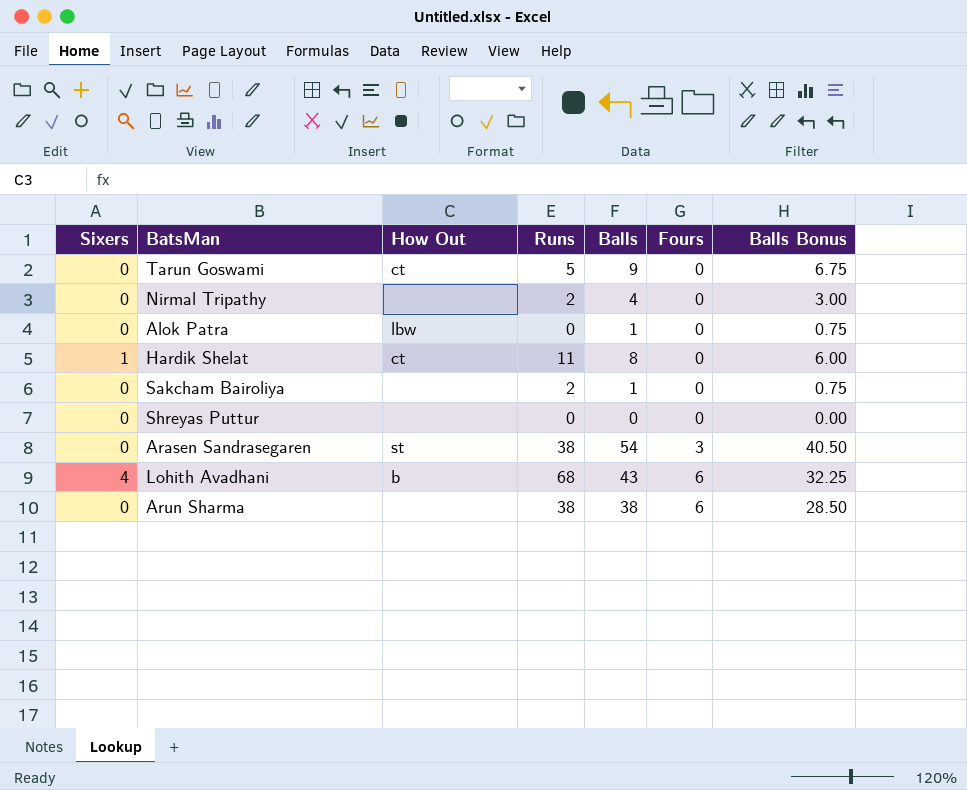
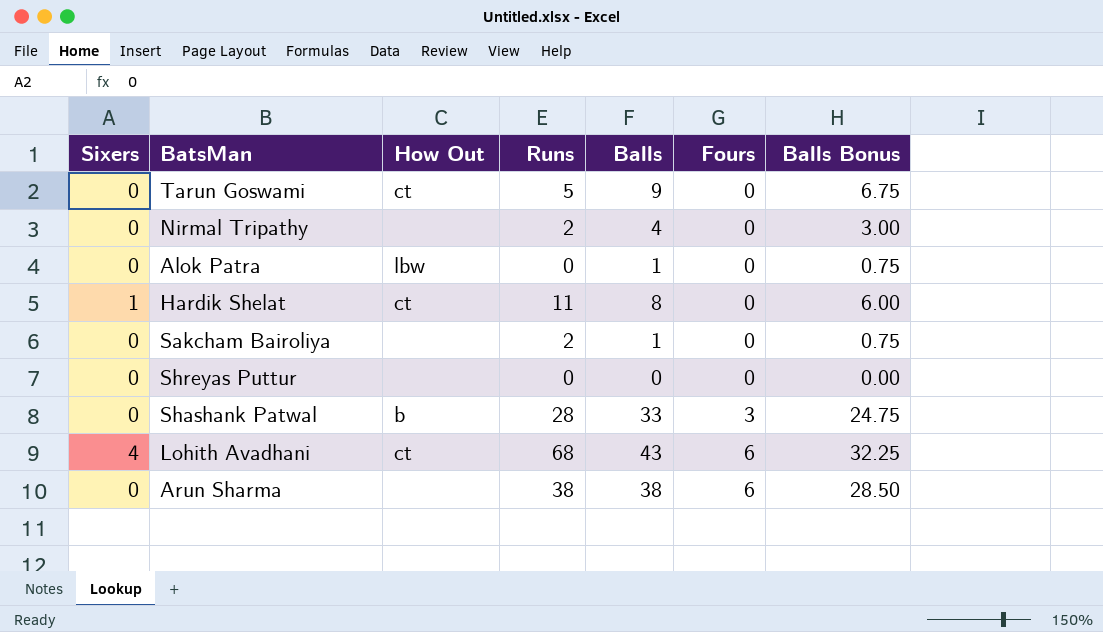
row Arasen Sandrasegaren: 0 | st | 38 | 54 | 3 | 40.50 -> none
row Shashank Patwal: none -> 0 | b | 28 | 33 | 3 | 24.75
Lohith Avadhani | How Out: b -> ct

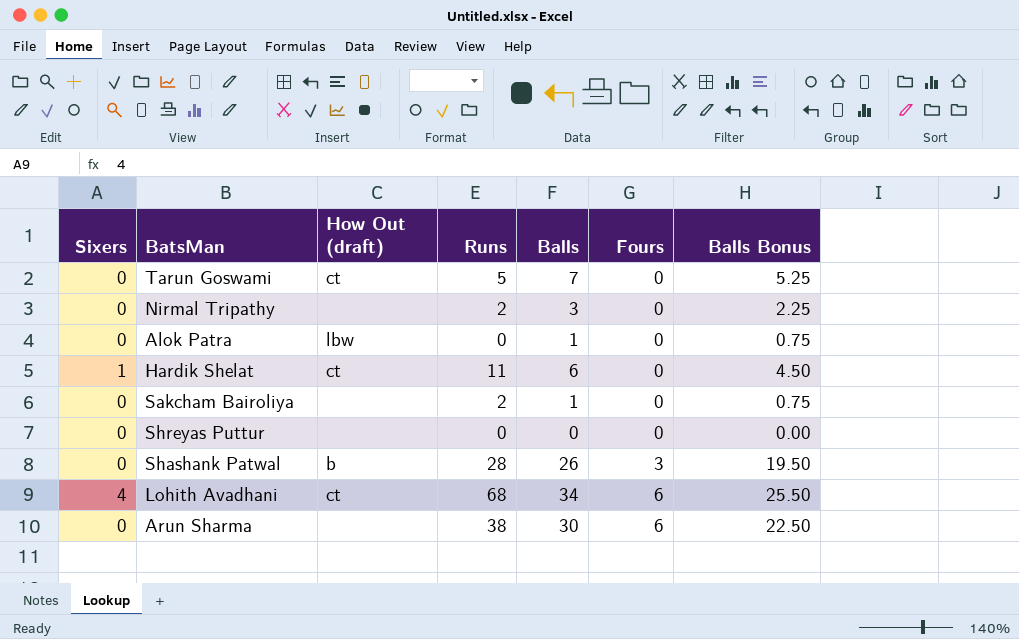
column name: How Out -> How Out (draft)
Tarun Goswami | Balls: 9 -> 7
Tarun Goswami | Balls Bonus: 6.75 -> 5.25
Nirmal Tripathy | Balls: 4 -> 3
Nirmal Tripathy | Balls Bonus: 3.00 -> 2.25
Hardik Shelat | Balls: 8 -> 6
Hardik Shelat | Balls Bonus: 6.00 -> 4.50
Shashank Patwal | Balls: 33 -> 26
Shashank Patwal | Balls Bonus: 24.75 -> 19.50
Lohith Avadhani | Balls: 43 -> 34
Lohith Avadhani | Balls Bonus: 32.25 -> 25.50
Arun Sharma | Balls: 38 -> 30
Arun Sharma | Balls Bonus: 28.50 -> 22.50

